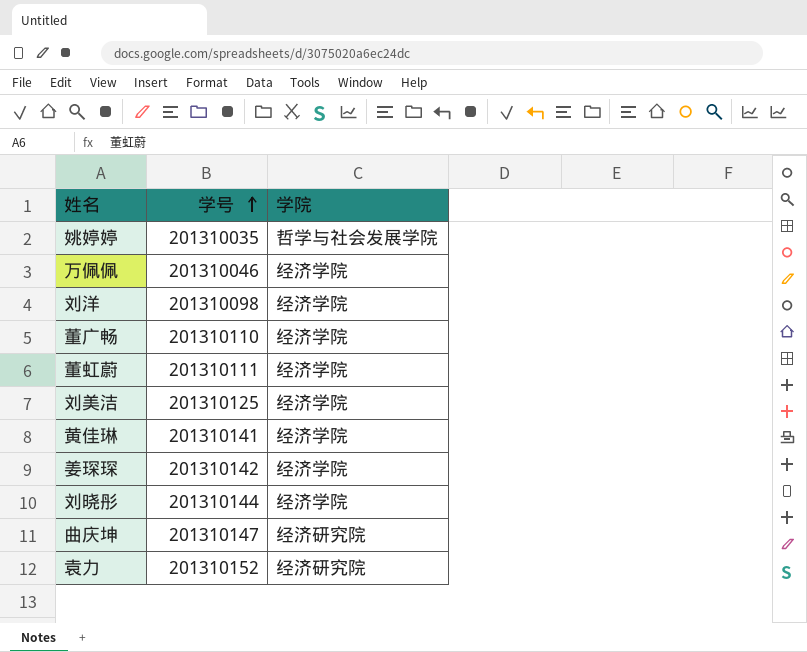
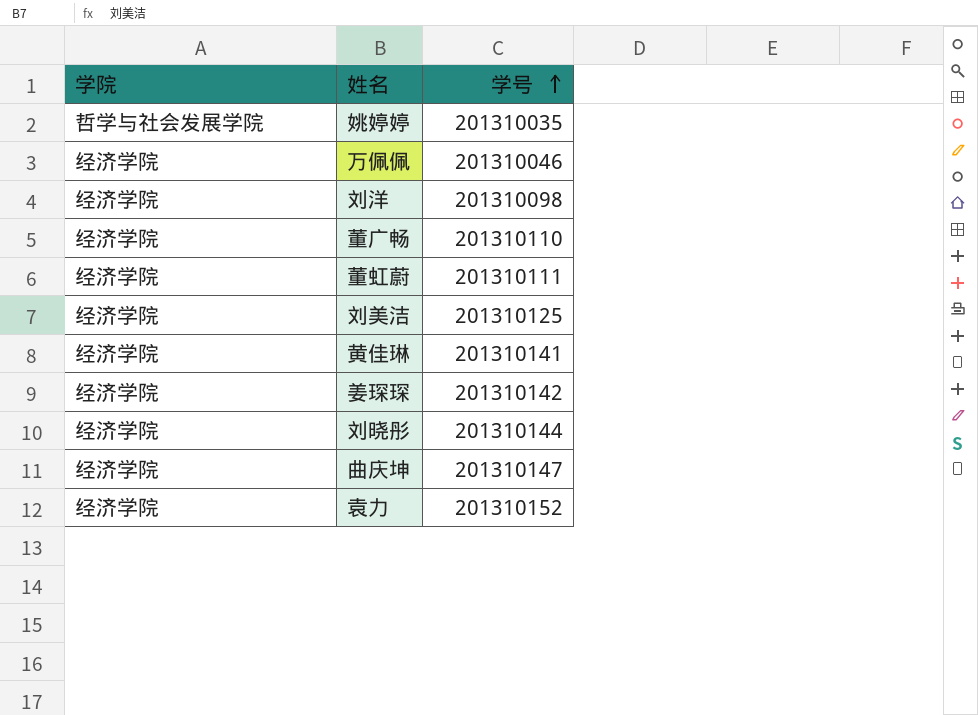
column 学院 | position: 3 -> 1
曲庆坤 | 学院: 经济研究院 -> 经济学院
袁力 | 学院: 经济研究院 -> 经济学院

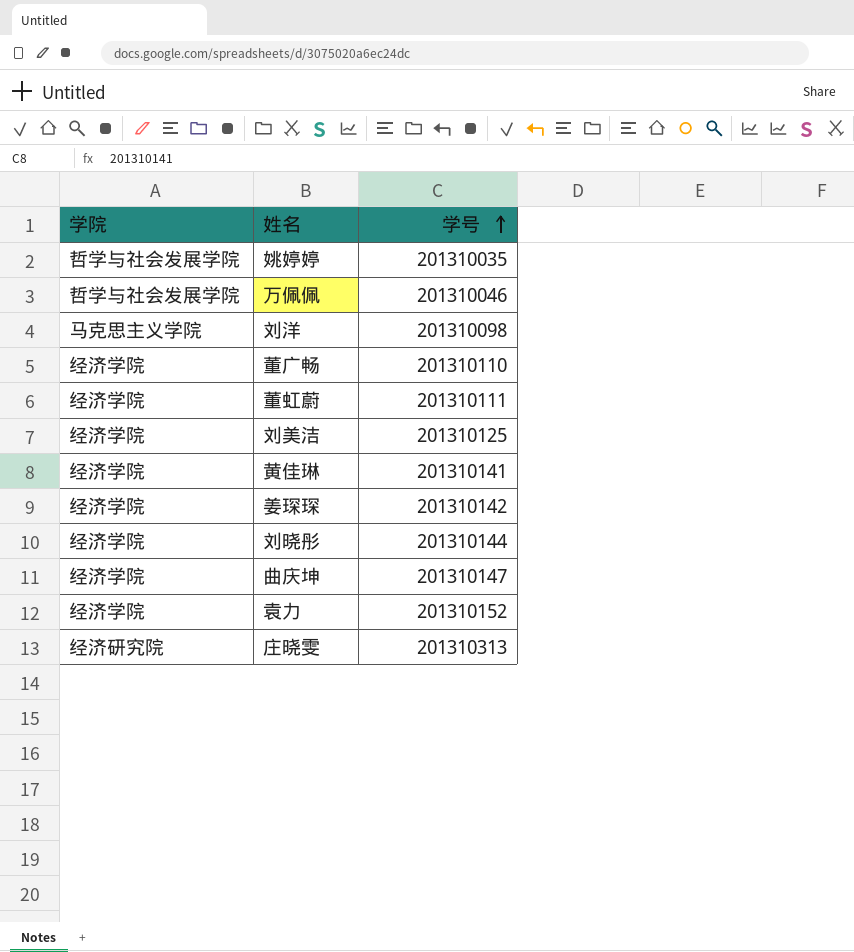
万佩佩 | 学院: 经济学院 -> 哲学与社会发展学院
刘洋 | 学院: 经济学院 -> 马克思主义学院
row 庄晓雯: none -> 经济研究院 | 201310313

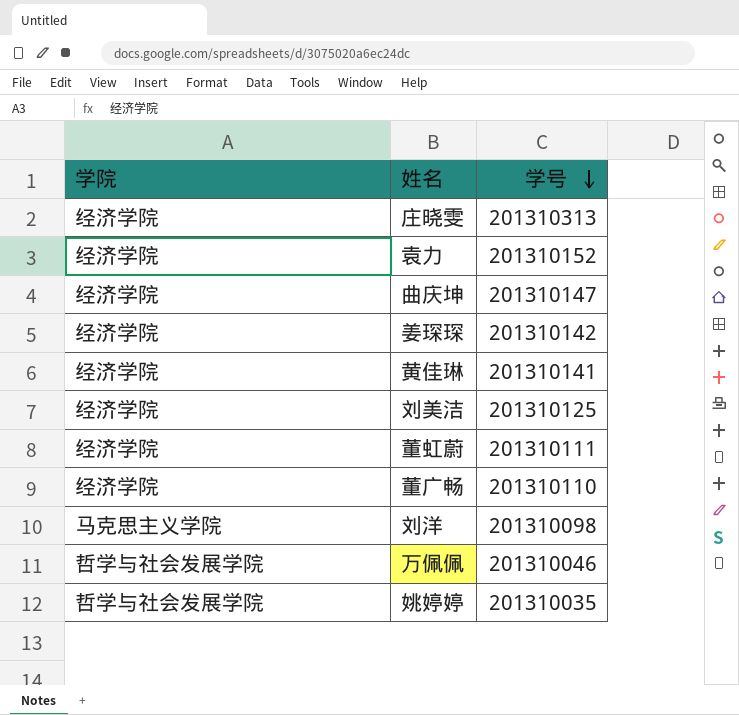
row order: 学号 ascending -> 学号 descending
row 刘晓彤: 经济学院 | 201310144 -> none
庄晓雯 | 学院: 经济研究院 -> 经济学院

